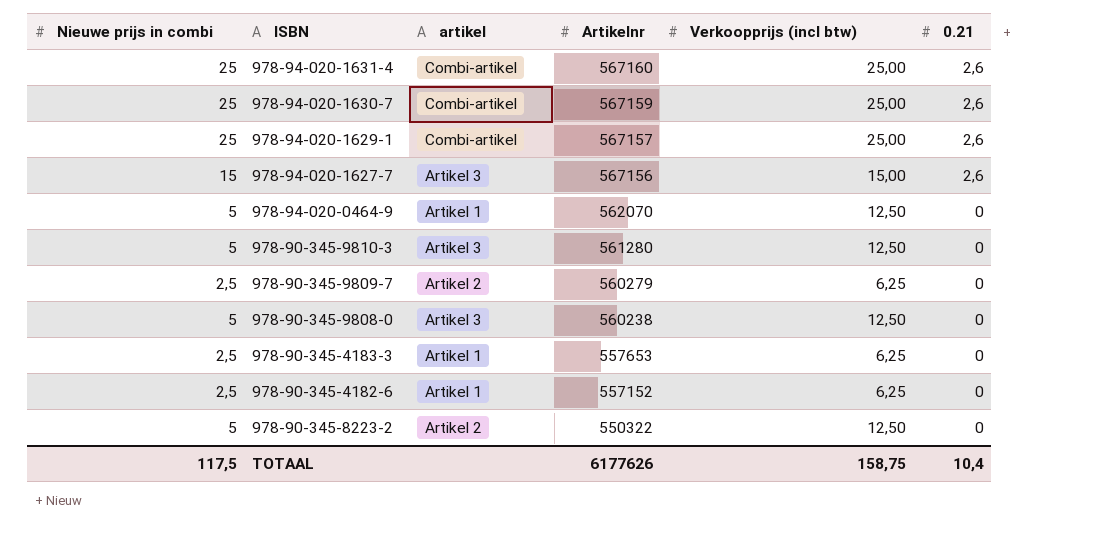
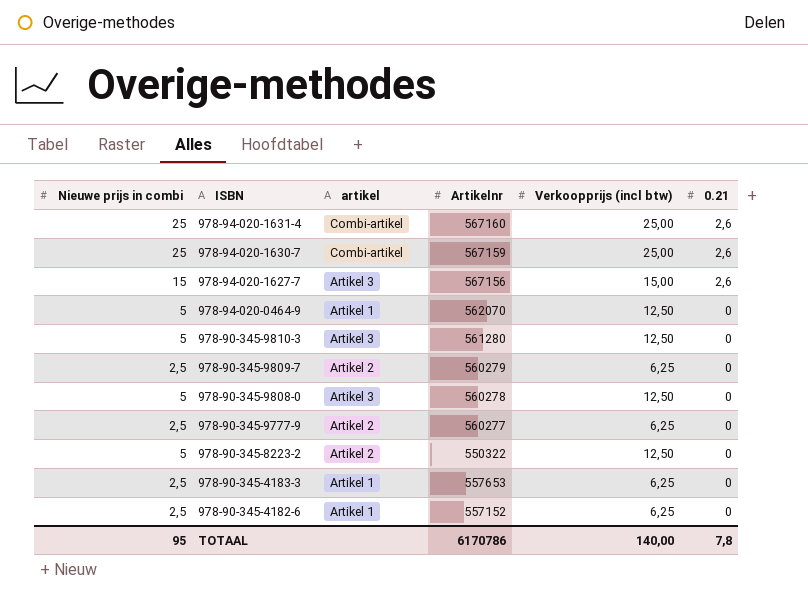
row order: Artikelnr descending -> ISBN descending
row 978-94-020-1629-1: 25 | Combi-artikel | 567157 | 25,00 | 2,6 -> none
978-90-345-9808-0 | Artikelnr: 560238 -> 560278
row 978-90-345-9777-9: none -> 2,5 | Artikel 2 | 560277 | 6,25 | 0
TOTAAL | Nieuwe prijs in combi: 117,5 -> 95
TOTAAL | Artikelnr: 6177626 -> 6170786
TOTAAL | Verkoopprijs (incl btw): 158,75 -> 140,00
TOTAAL | 0.21: 10,4 -> 7,8

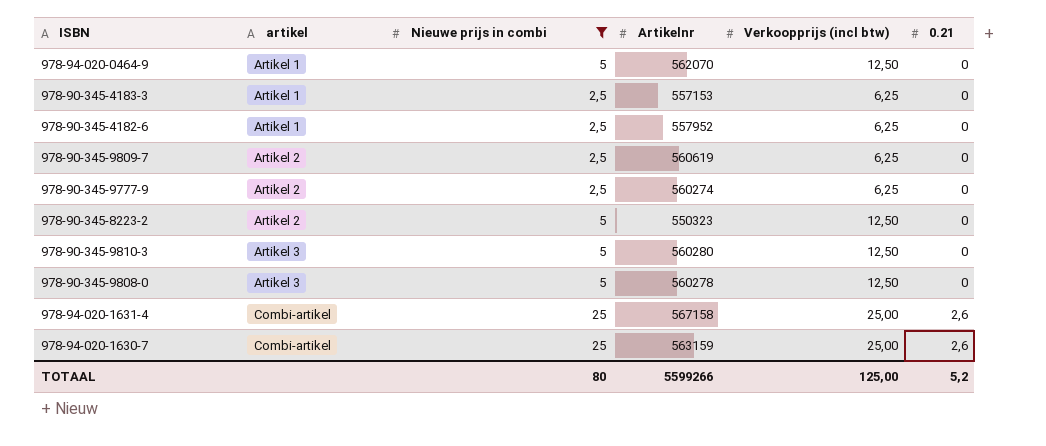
filter: none -> Nieuwe prijs in combi != 15
row order: ISBN descending -> artikel ascending
column Nieuwe prijs in combi | position: 1 -> 3
978-90-345-4183-3 | Artikelnr: 557653 -> 557153
978-90-345-4182-6 | Artikelnr: 557152 -> 557952
978-90-345-9809-7 | Artikelnr: 560279 -> 560619
978-90-345-9777-9 | Artikelnr: 560277 -> 560274
978-90-345-8223-2 | Artikelnr: 550322 -> 550323
978-90-345-9810-3 | Artikelnr: 561280 -> 560280
978-94-020-1631-4 | Artikelnr: 567160 -> 567158
978-94-020-1630-7 | Artikelnr: 567159 -> 563159
TOTAAL | Nieuwe prijs in combi: 95 -> 80
TOTAAL | Artikelnr: 6170786 -> 5599266
TOTAAL | Verkoopprijs (incl btw): 140,00 -> 125,00
TOTAAL | 0.21: 7,8 -> 5,2

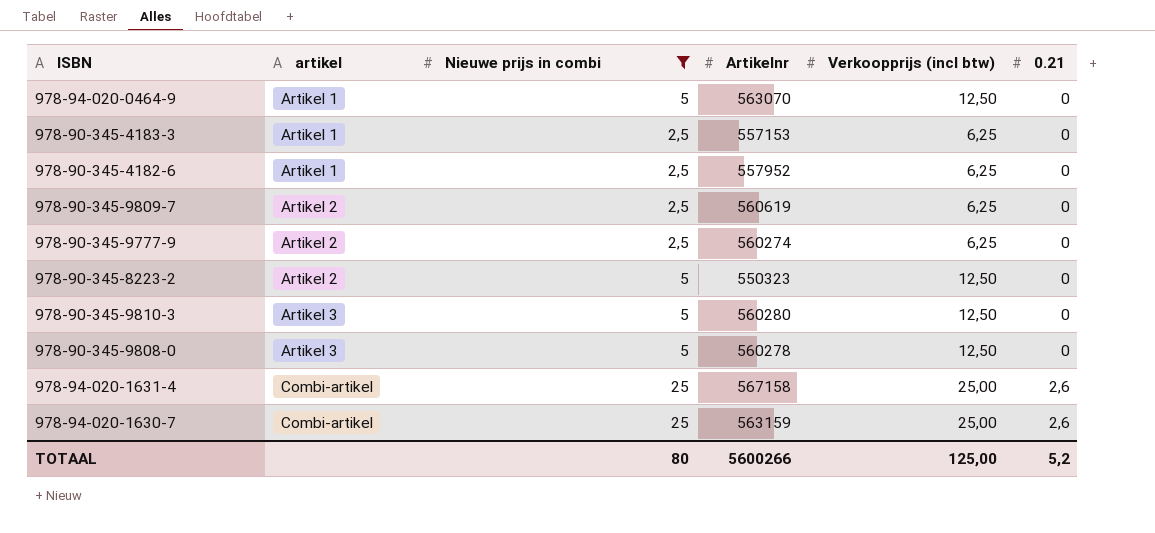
978-94-020-0464-9 | Artikelnr: 562070 -> 563070
TOTAAL | Artikelnr: 5599266 -> 5600266

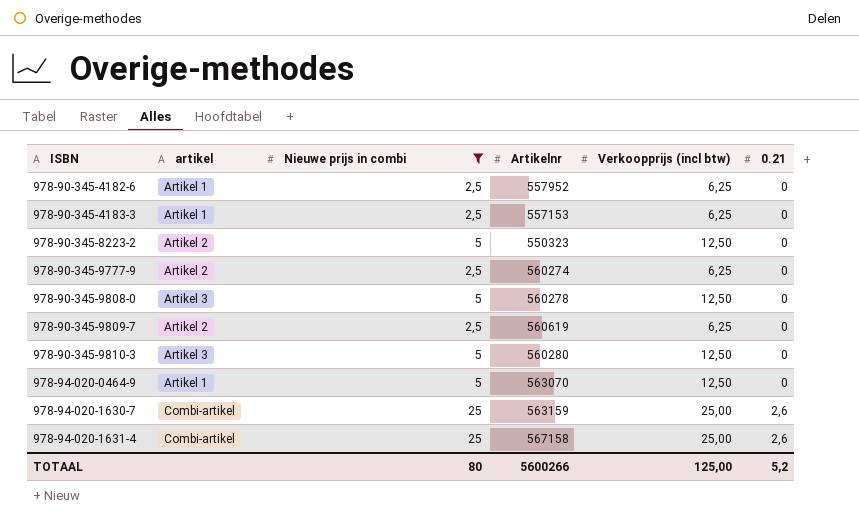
row order: artikel ascending -> ISBN ascending

